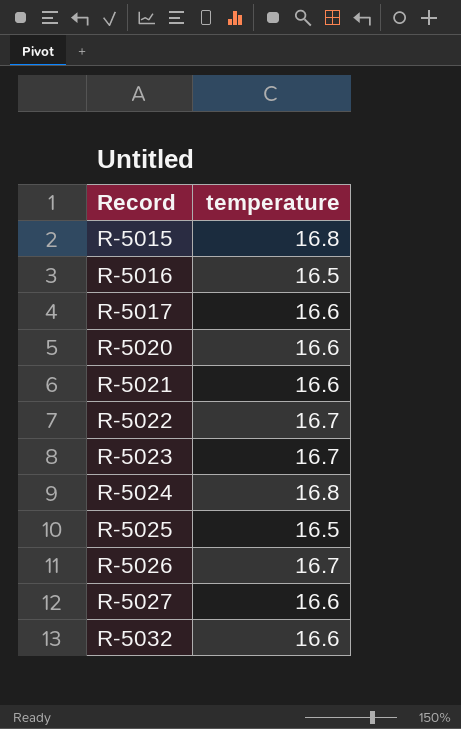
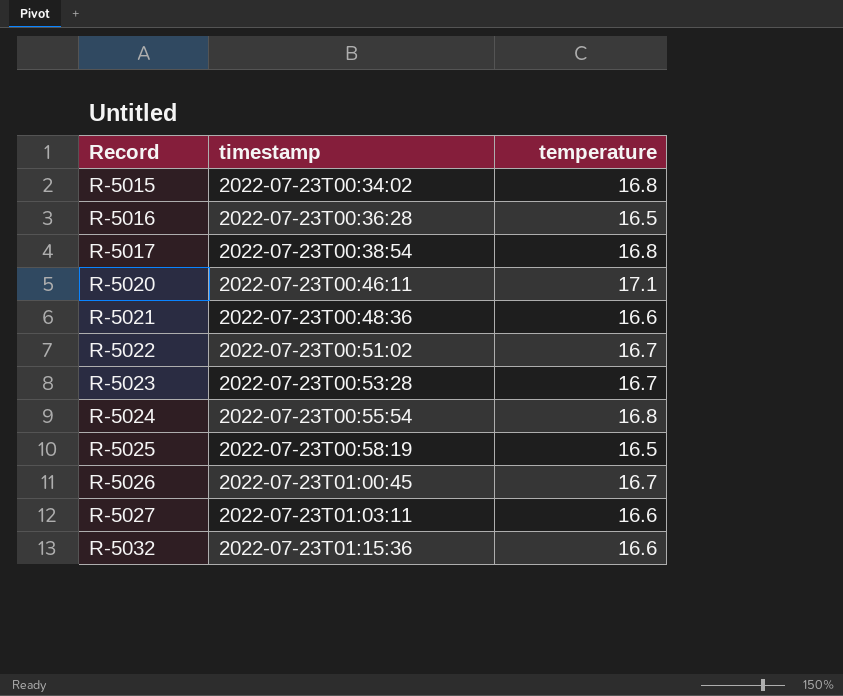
column timestamp | position: none -> 2
R-5017 | temperature: 16.6 -> 16.8
R-5020 | temperature: 16.6 -> 17.1

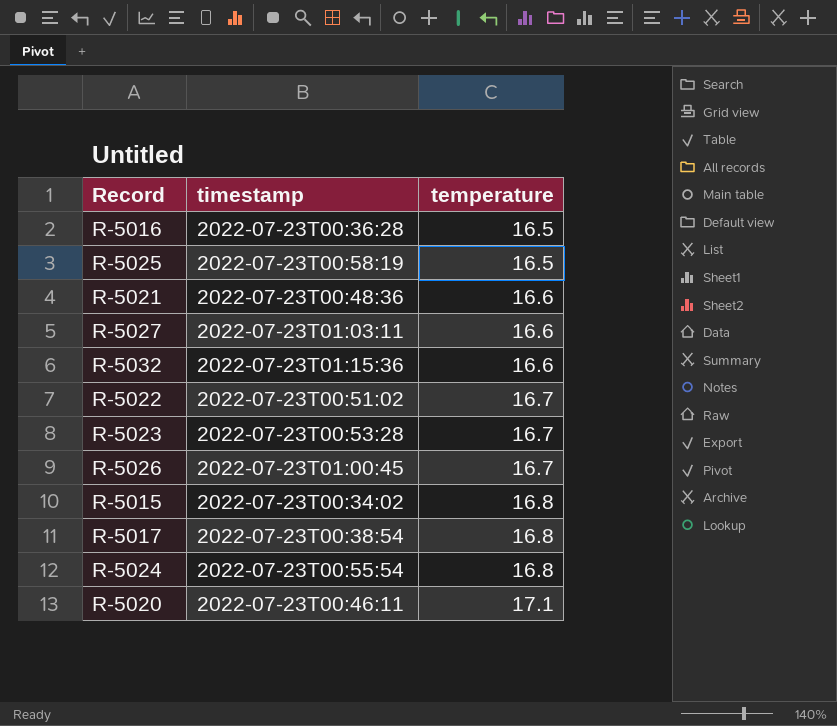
row order: Record ascending -> temperature ascending

